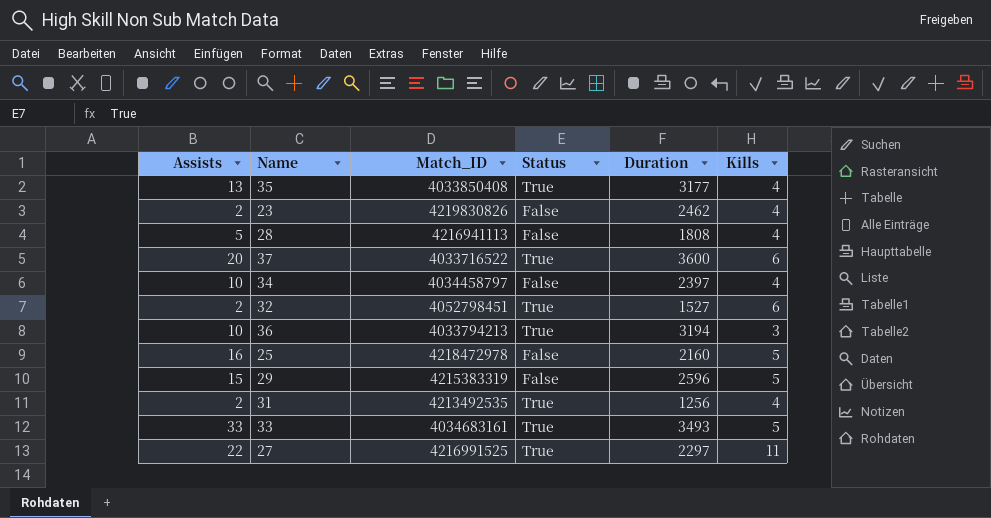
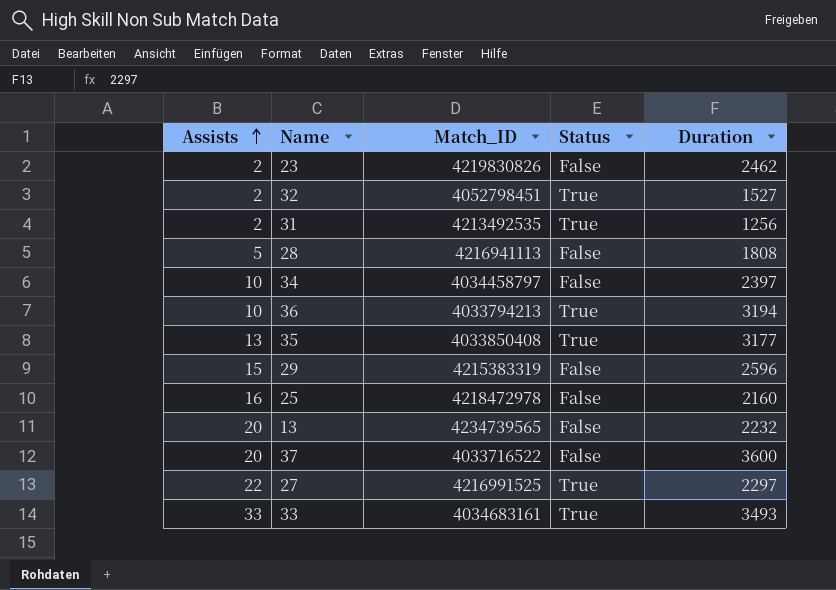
row order: none -> Assists ascending
column Kills | position: 6 -> none
row 13: none -> 20 | 4234739565 | False | 2232
37 | Status: True -> False

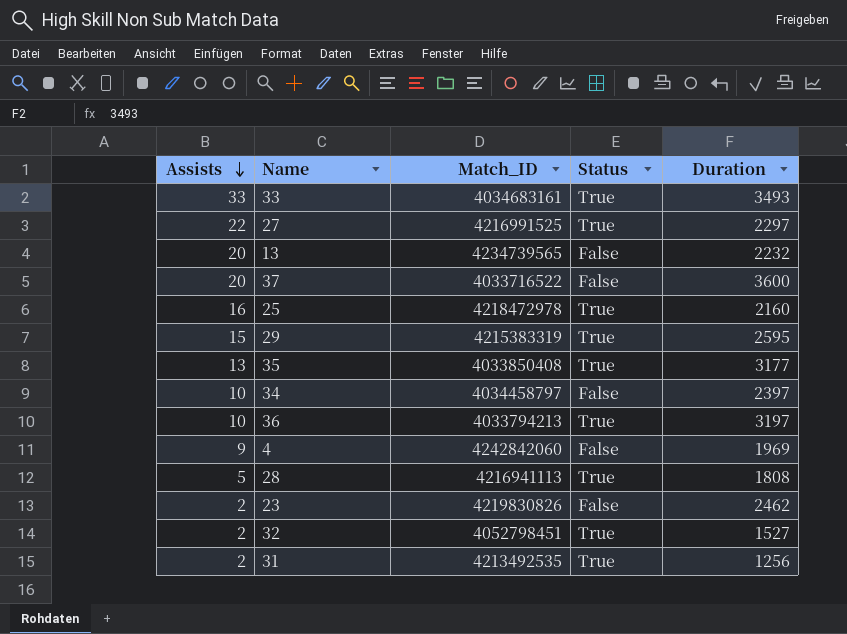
row order: Assists ascending -> Assists descending
25 | Status: False -> True
29 | Status: False -> True
29 | Duration: 2596 -> 2595
36 | Duration: 3194 -> 3197
row 4: none -> 9 | 4242842060 | False | 1969
28 | Status: False -> True

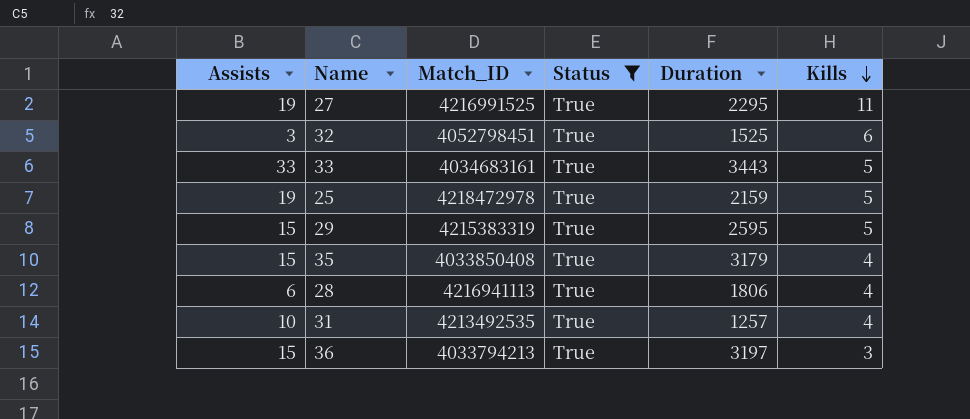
filter: none -> Status = True
row order: Assists descending -> Kills descending
column Kills | position: none -> 6
27 | Assists: 22 -> 19
27 | Duration: 2297 -> 2295
32 | Assists: 2 -> 3
32 | Duration: 1527 -> 1525
33 | Duration: 3493 -> 3443
25 | Assists: 16 -> 19
25 | Duration: 2160 -> 2159
35 | Assists: 13 -> 15
35 | Duration: 3177 -> 3179
28 | Assists: 5 -> 6
28 | Duration: 1808 -> 1806
31 | Assists: 2 -> 10
31 | Duration: 1256 -> 1257
36 | Assists: 10 -> 15

